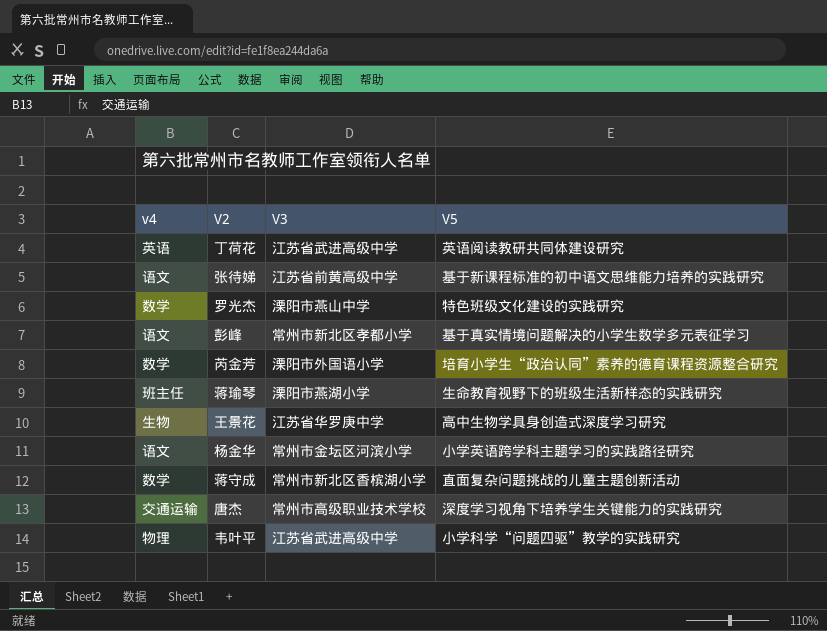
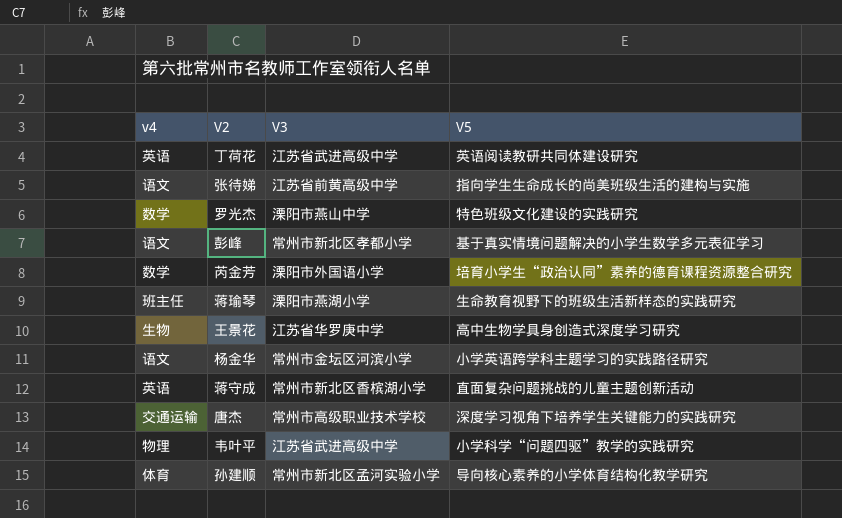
张待娣 | V5: 基于新课程标准的初中语文思维能力培养的实践研究 -> 指向学生生命成长的尚美班级生活的建构与实施
蒋守成 | v4: 数学 -> 英语
row 孙建顺: none -> 体育 | 常州市新北区孟河实验小学 | 导向核心素养的小学体育结构化教学研究

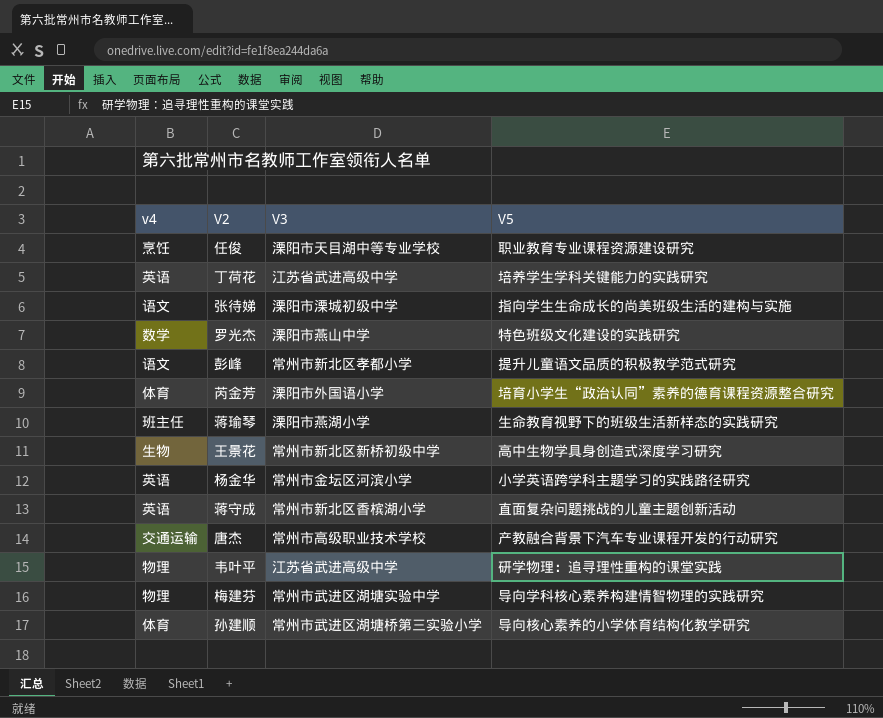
row 任俊: none -> 烹饪 | 溧阳市天目湖中等专业学校 | 职业教育专业课程资源建设研究
丁荷花 | V5: 英语阅读教研共同体建设研究 -> 培养学生学科关键能力的实践研究
张待娣 | V3: 江苏省前黄高级中学 -> 溧阳市溧城初级中学
彭峰 | V5: 基于真实情境问题解决的小学生数学多元表征学习 -> 提升儿童语文品质的积极教学范式研究
芮金芳 | v4: 数学 -> 体育
王景花 | V3: 江苏省华罗庚中学 -> 常州市新北区新桥初级中学
杨金华 | v4: 语文 -> 英语
唐杰 | V5: 深度学习视角下培养学生关键能力的实践研究 -> 产教融合背景下汽车专业课程开发的行动研究
韦叶平 | V5: 小学科学“问题四驱”教学的实践研究 -> 研学物理：追寻理性重构的课堂实践
row 梅建芬: none -> 物理 | 常州市武进区湖塘实验中学 | 导向学科核心素养构建情智物理的实践研究
孙建顺 | V3: 常州市新北区孟河实验小学 -> 常州市武进区湖塘桥第三实验小学

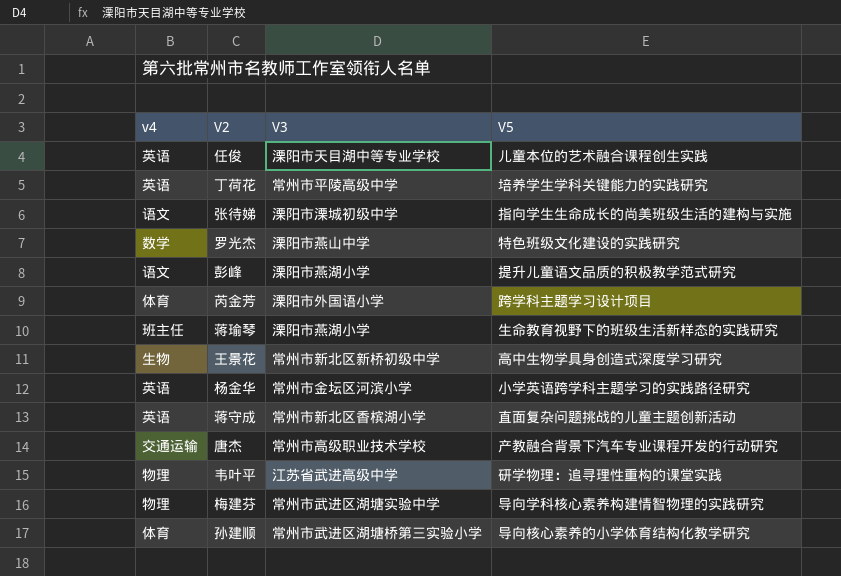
任俊 | v4: 烹饪 -> 英语
任俊 | V5: 职业教育专业课程资源建设研究 -> 儿童本位的艺术融合课程创生实践
丁荷花 | V3: 江苏省武进高级中学 -> 常州市平陵高级中学
彭峰 | V3: 常州市新北区孝都小学 -> 溧阳市燕湖小学
芮金芳 | V5: 培育小学生“政治认同”素养的德育课程资源整合研究 -> 跨学科主题学习设计项目

